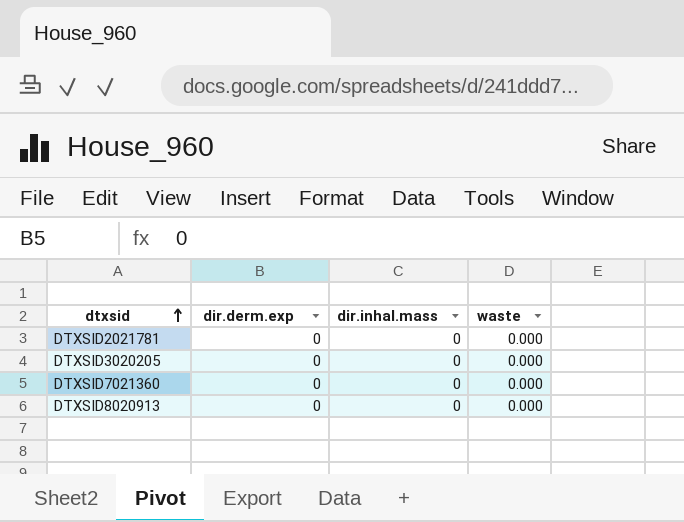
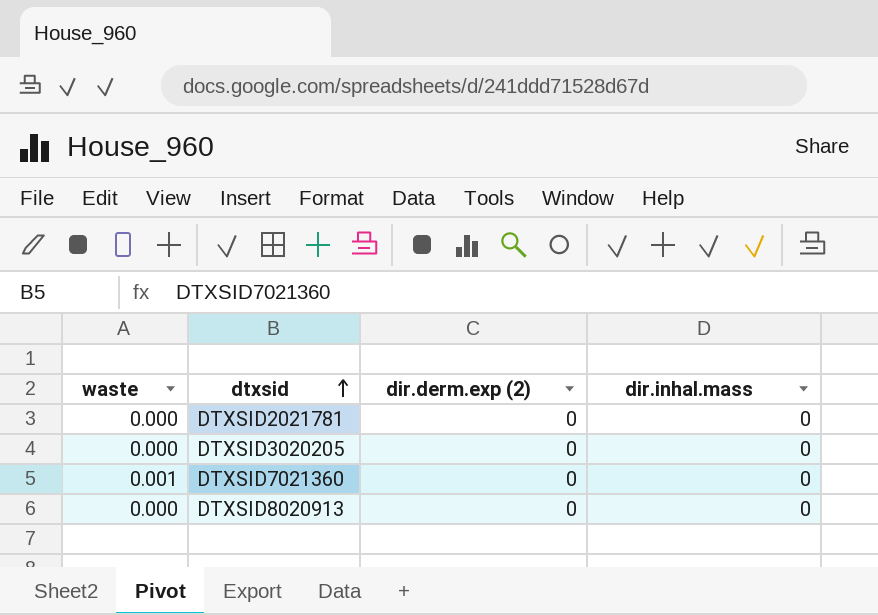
column waste | position: 4 -> 1
column name: dir.derm.exp -> dir.derm.exp (2)
DTXSID7021360 | waste: 0.000 -> 0.001

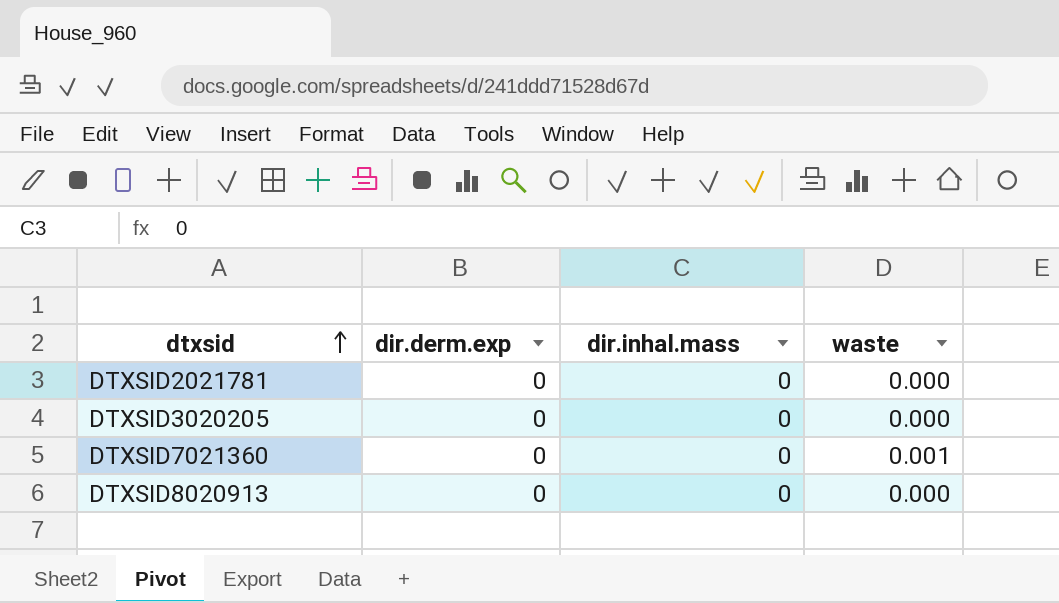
column name: dir.derm.exp (2) -> dir.derm.exp
column waste | position: 1 -> 4

